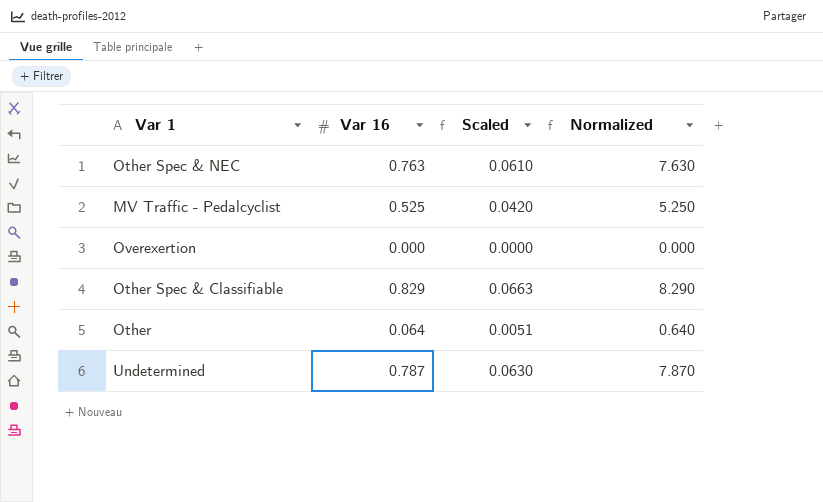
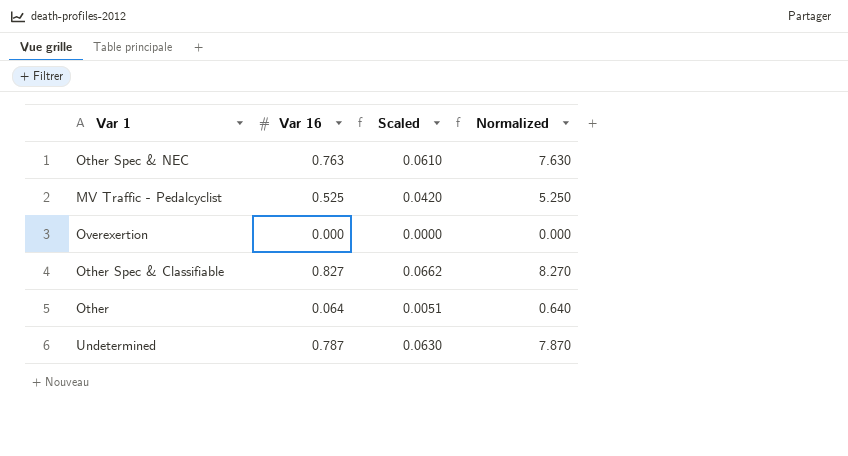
Other Spec & Classifiable | Var 16: 0.829 -> 0.827
Other Spec & Classifiable | Scaled: 0.0663 -> 0.0662
Other Spec & Classifiable | Normalized: 8.290 -> 8.270

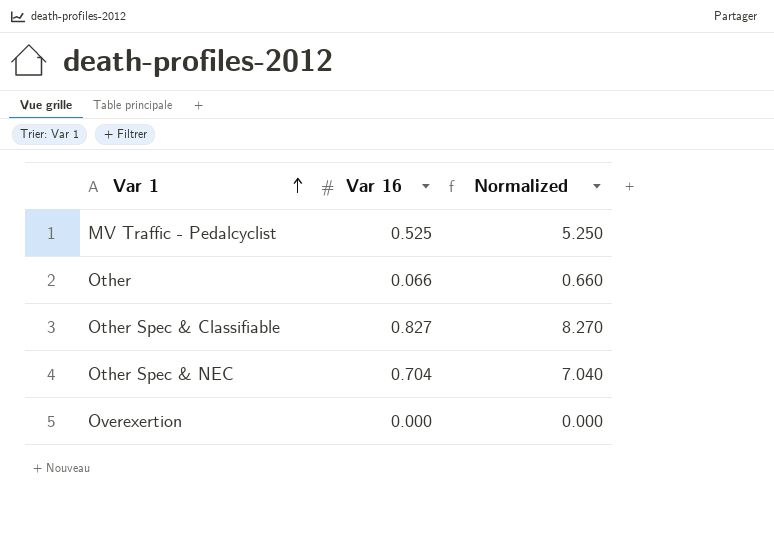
row order: none -> Var 1 ascending
column Scaled | formula: [Var 16] * 0.08 -> none
row Undetermined: 0.787 | 0.0630 | 7.870 -> none
Other | Var 16: 0.064 -> 0.066
Other | Normalized: 0.640 -> 0.660
Other Spec & NEC | Var 16: 0.763 -> 0.704
Other Spec & NEC | Normalized: 7.630 -> 7.040

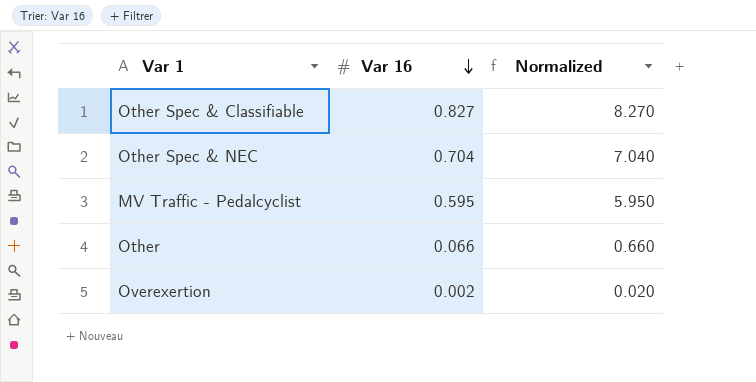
row order: Var 1 ascending -> Var 16 descending
MV Traffic - Pedalcyclist | Var 16: 0.525 -> 0.595
MV Traffic - Pedalcyclist | Normalized: 5.250 -> 5.950
Overexertion | Var 16: 0.000 -> 0.002
Overexertion | Normalized: 0.000 -> 0.020

